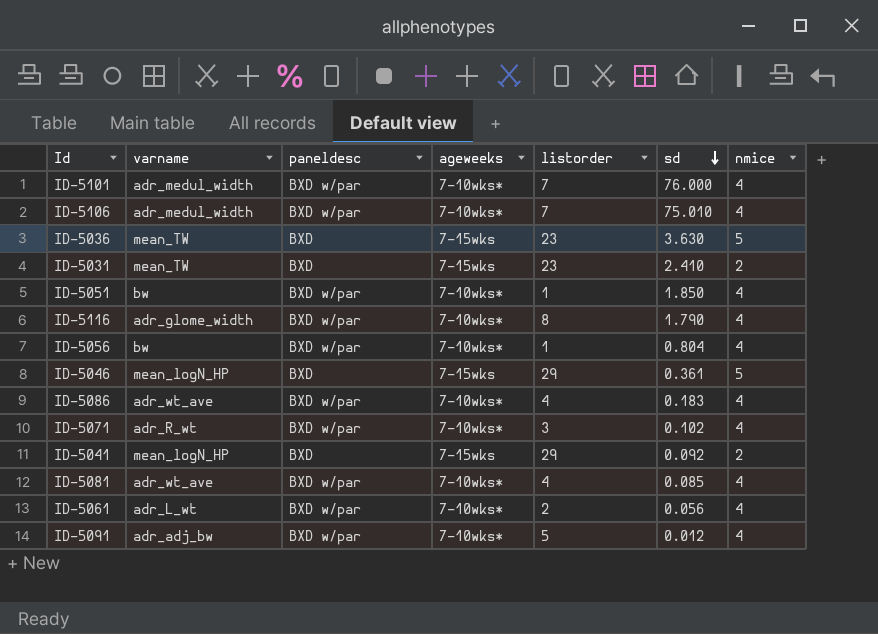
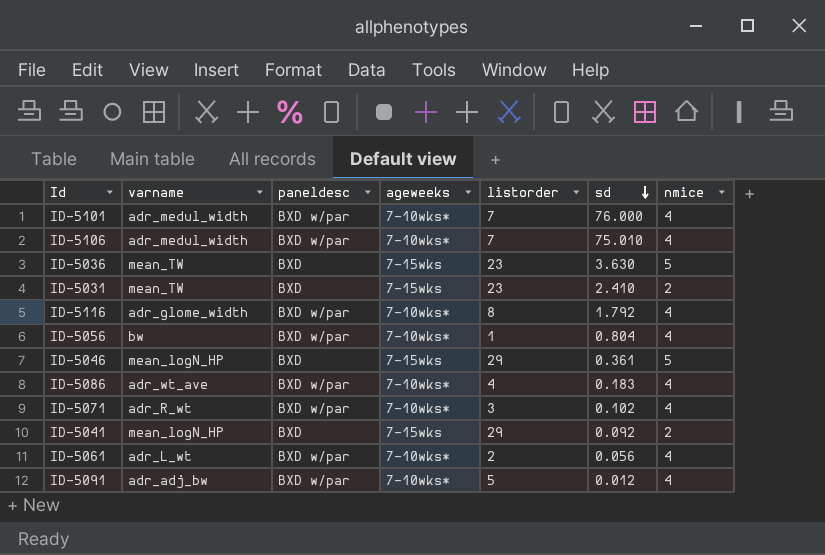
row ID-5051: bw | BXD w/par | 7-10wks* | 1 | 1.850 | 4 -> none
row ID-5081: adr_wt_ave | BXD w/par | 7-10wks* | 4 | 0.085 | 4 -> none
ID-5116 | sd: 1.790 -> 1.792

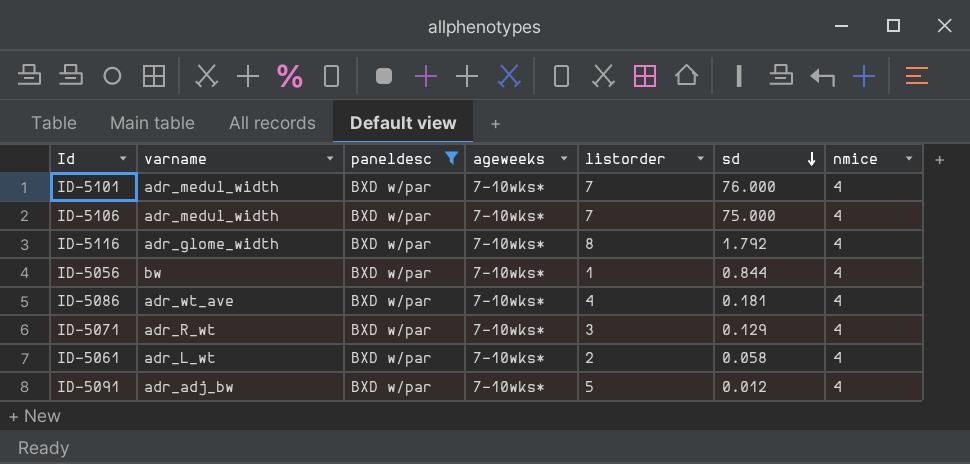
filter: none -> paneldesc = BXD w/par
ID-5106 | sd: 75.010 -> 75.000
ID-5056 | sd: 0.804 -> 0.844
ID-5086 | sd: 0.183 -> 0.181
ID-5071 | sd: 0.102 -> 0.129
ID-5061 | sd: 0.056 -> 0.058

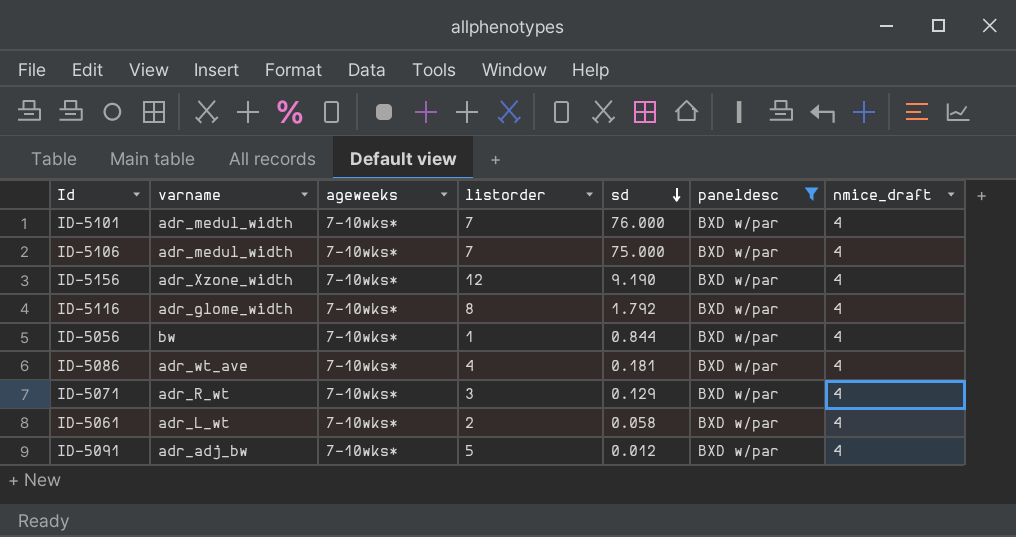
column paneldesc | position: 3 -> 6
column name: nmice -> nmice_draft
row ID-5156: none -> adr_Xzone_width | 7-10wks* | 12 | 9.190 | BXD w/par | 4

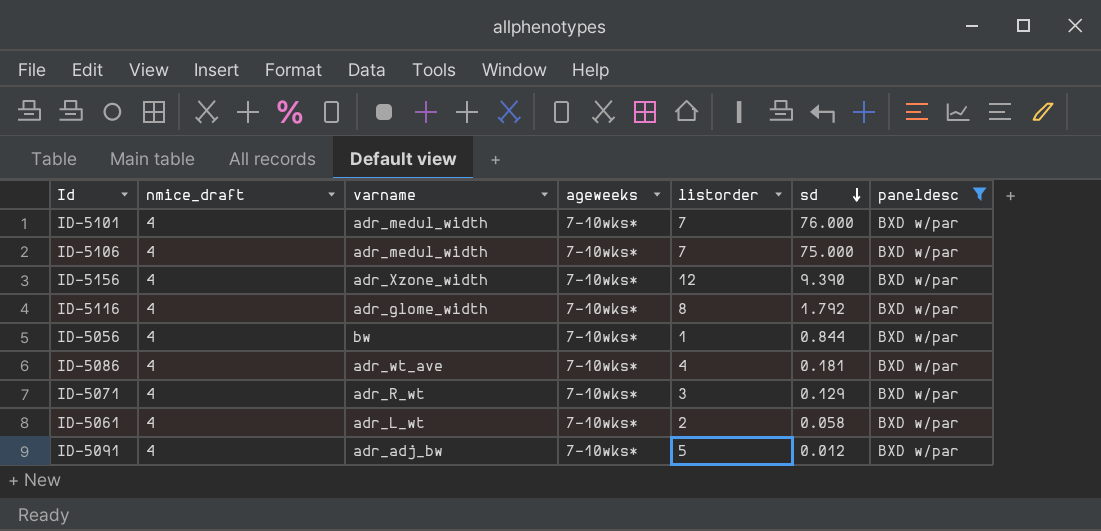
column nmice_draft | position: 7 -> 2
ID-5156 | sd: 9.190 -> 9.390

